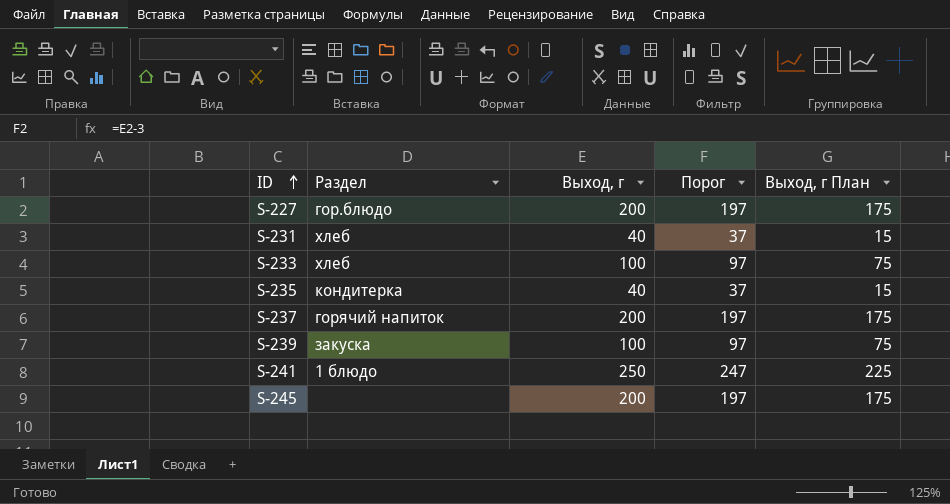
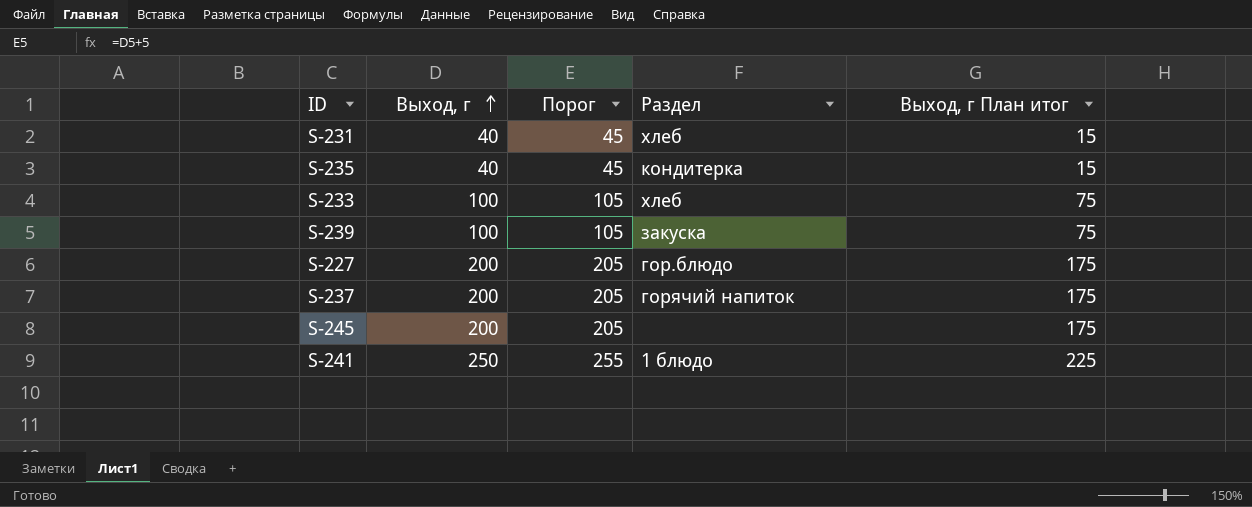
row order: ID ascending -> Выход, г ascending
column Порог | formula: [Выход, г] - 3 -> [Выход, г] + 5
column Раздел | position: 2 -> 4
column name: Выход, г План -> Выход, г План итог

